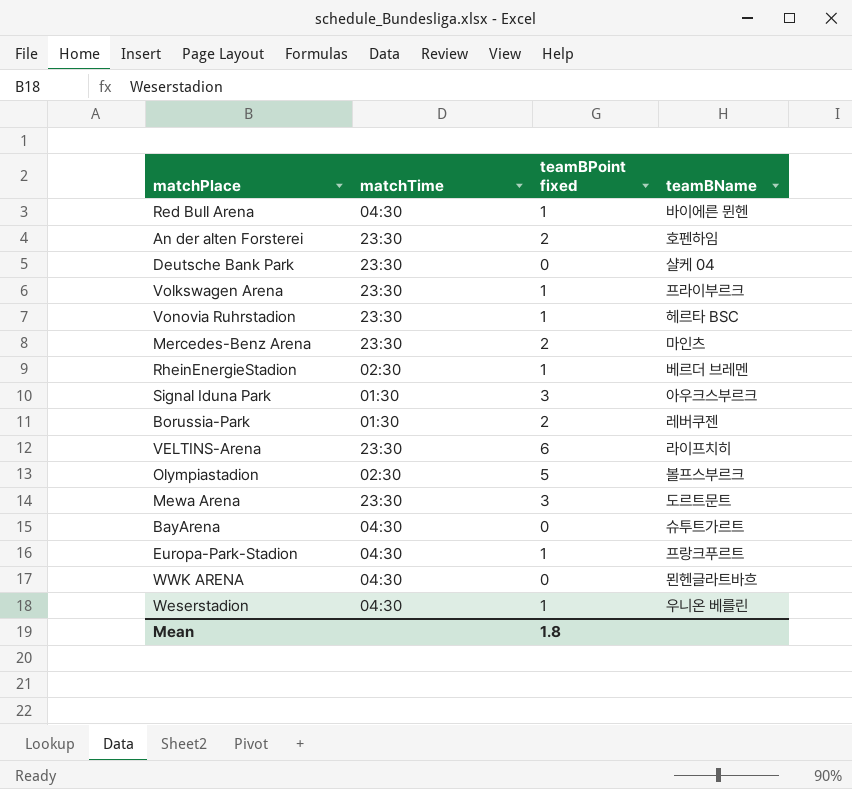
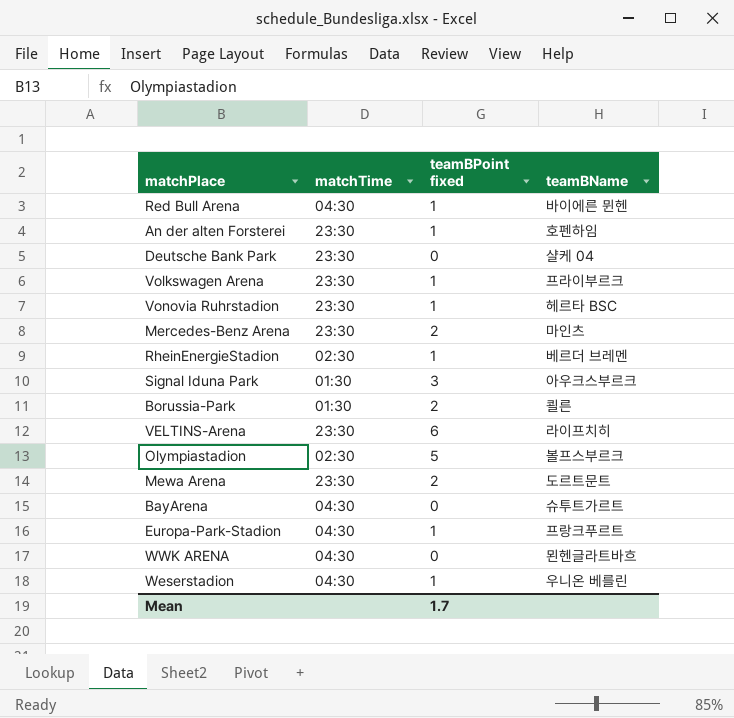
An der alten Forsterei | teamBPoint fixed: 2 -> 1
Borussia-Park | teamBName: 레버쿠젠 -> 쾰른
Mewa Arena | teamBPoint fixed: 3 -> 2
Mean | teamBPoint fixed: 1.8 -> 1.7

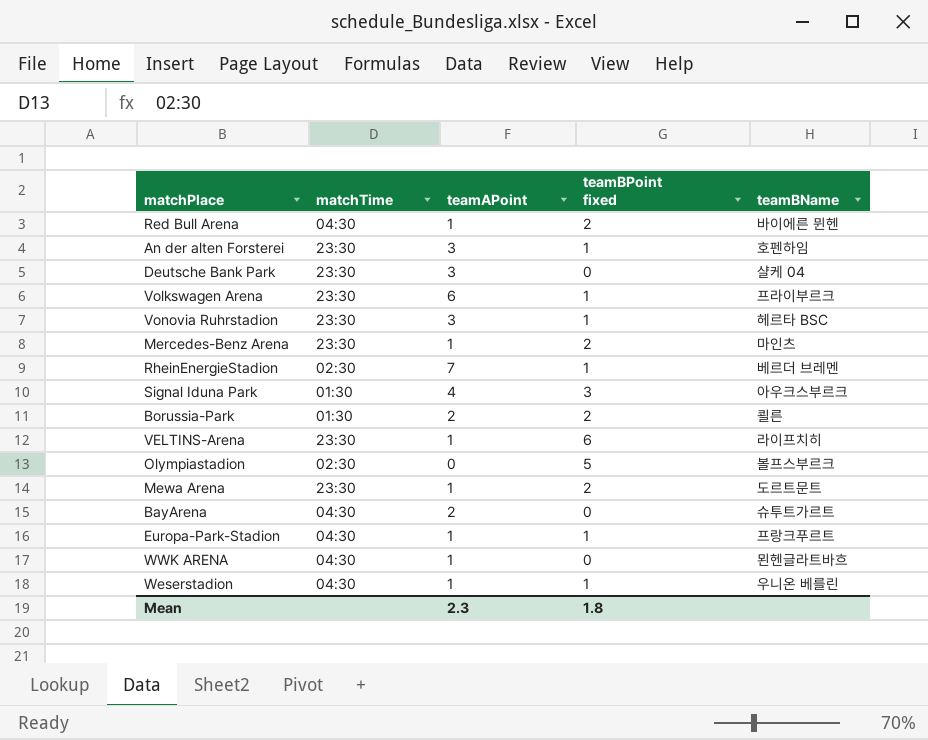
column teamAPoint | position: none -> 3
Red Bull Arena | teamBPoint fixed: 1 -> 2
Mean | teamBPoint fixed: 1.7 -> 1.8

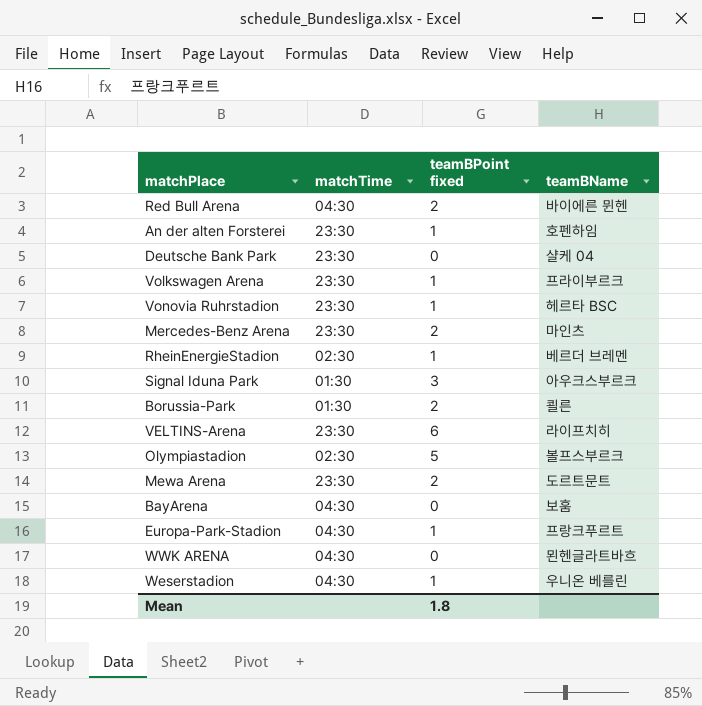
column teamAPoint | position: 3 -> none
BayArena | teamBName: 슈투트가르트 -> 보훔

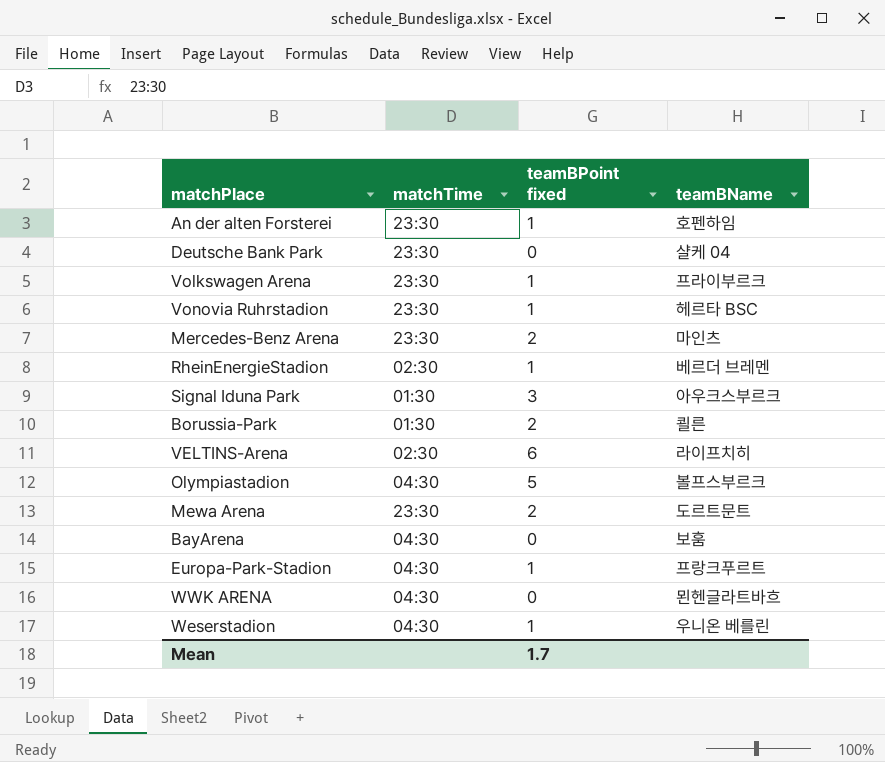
row Red Bull Arena: 04:30 | 2 | 바이에른 뮌헨 -> none
VELTINS-Arena | matchTime: 23:30 -> 02:30
Olympiastadion | matchTime: 02:30 -> 04:30
Mean | teamBPoint fixed: 1.8 -> 1.7

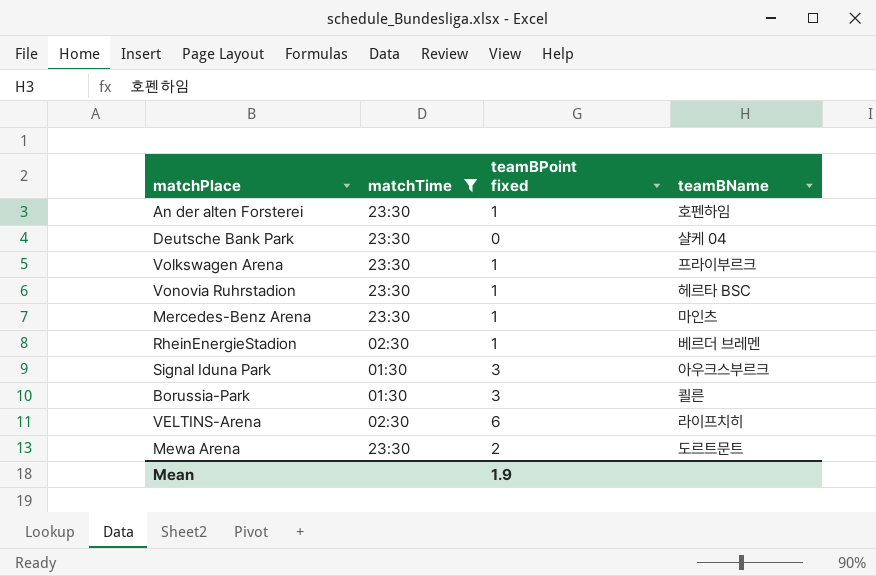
filter: none -> matchTime != 04:30
Mercedes-Benz Arena | teamBPoint fixed: 2 -> 1
Borussia-Park | teamBPoint fixed: 2 -> 3
Mean | teamBPoint fixed: 1.7 -> 1.9

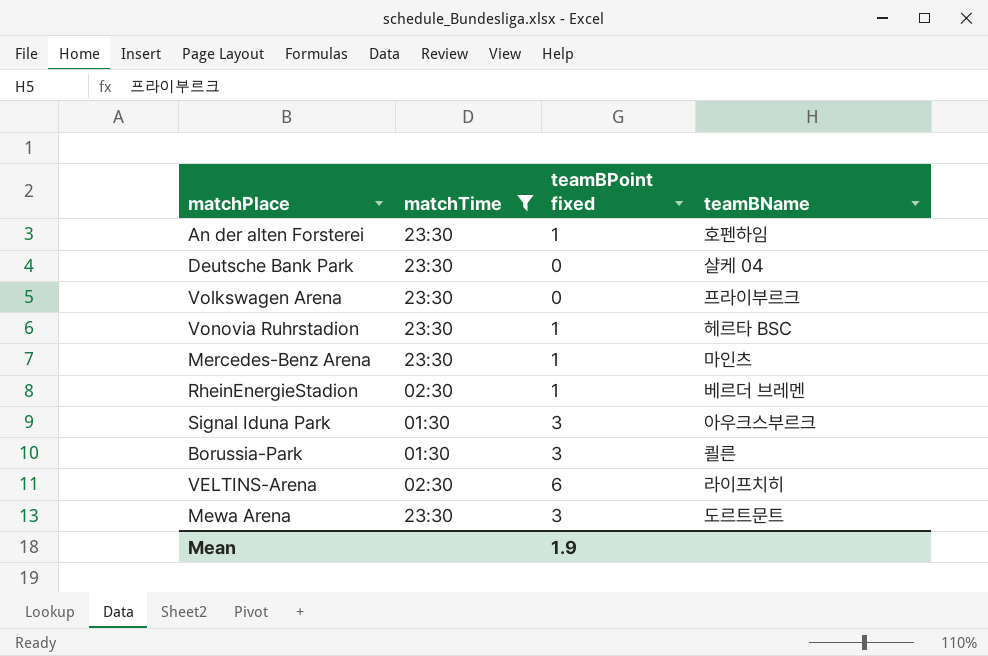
Volkswagen Arena | teamBPoint fixed: 1 -> 0
Mewa Arena | teamBPoint fixed: 2 -> 3

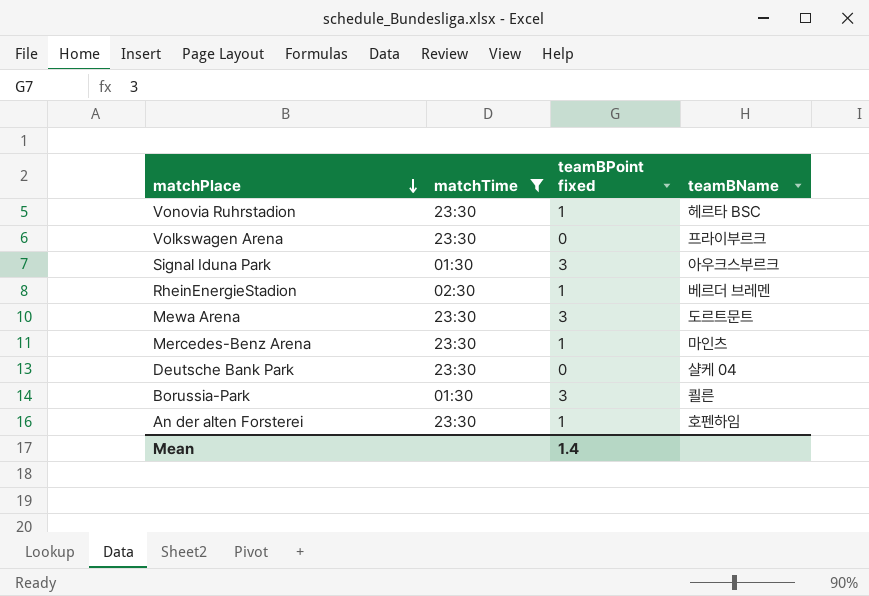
row order: none -> matchPlace descending
row VELTINS-Arena: 02:30 | 6 | 라이프치히 -> none
Mean | teamBPoint fixed: 1.9 -> 1.4

